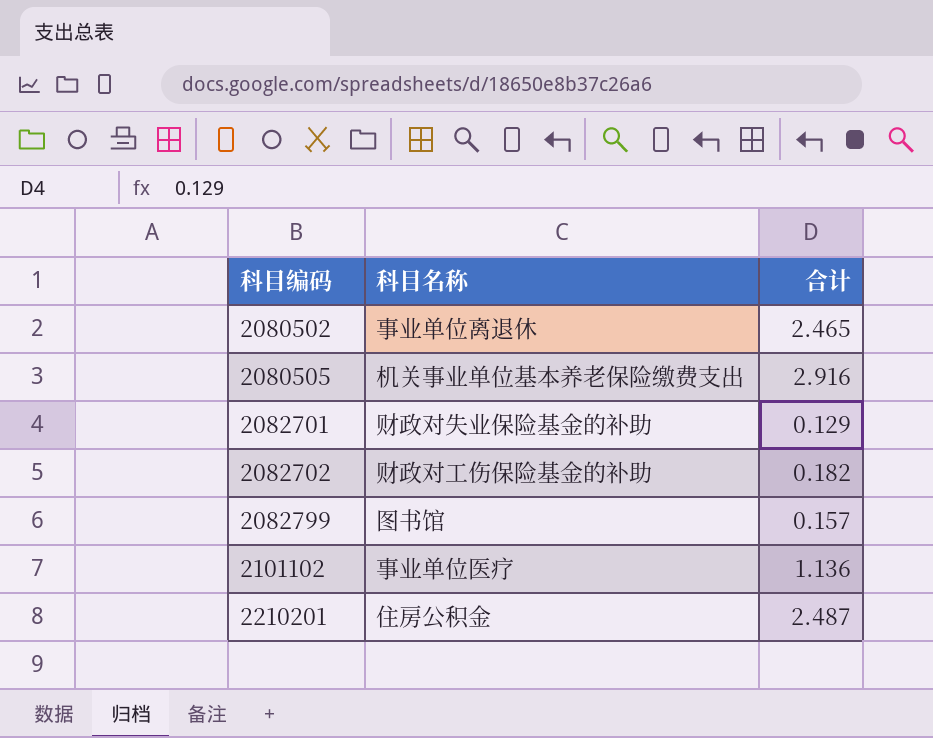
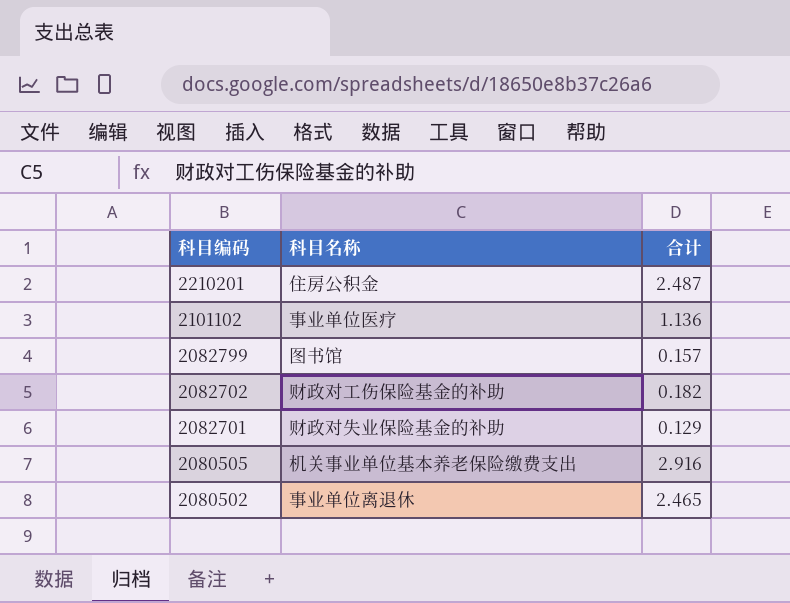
row order: 科目编码 ascending -> 科目编码 descending

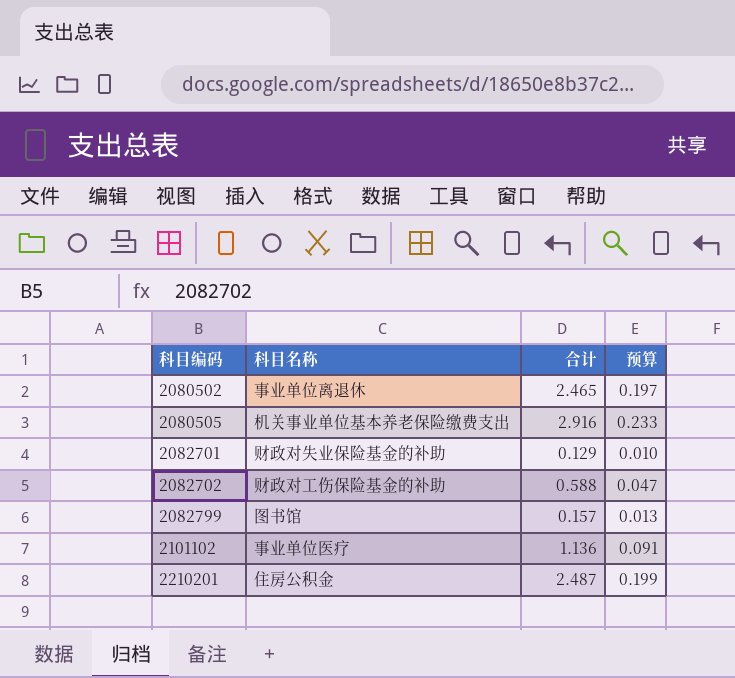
row order: 科目编码 descending -> 科目编码 ascending
column 预算 | formula: none -> [合计] * 0.08
2082702 | 合计: 0.182 -> 0.588

